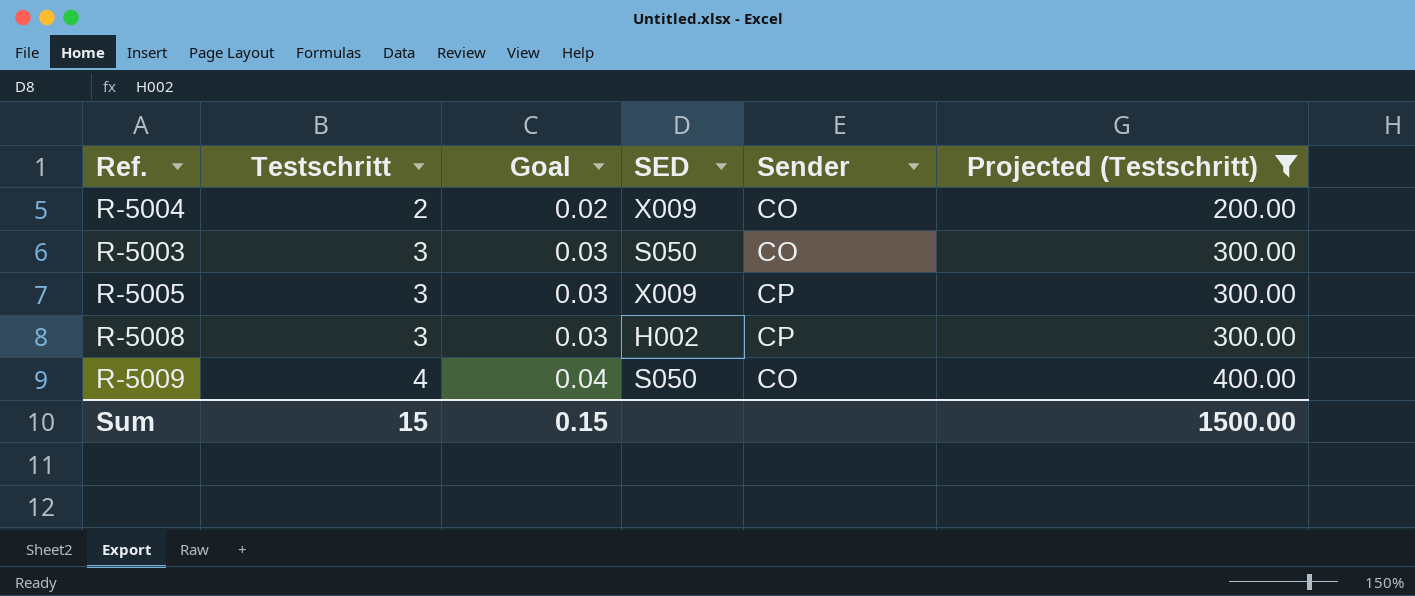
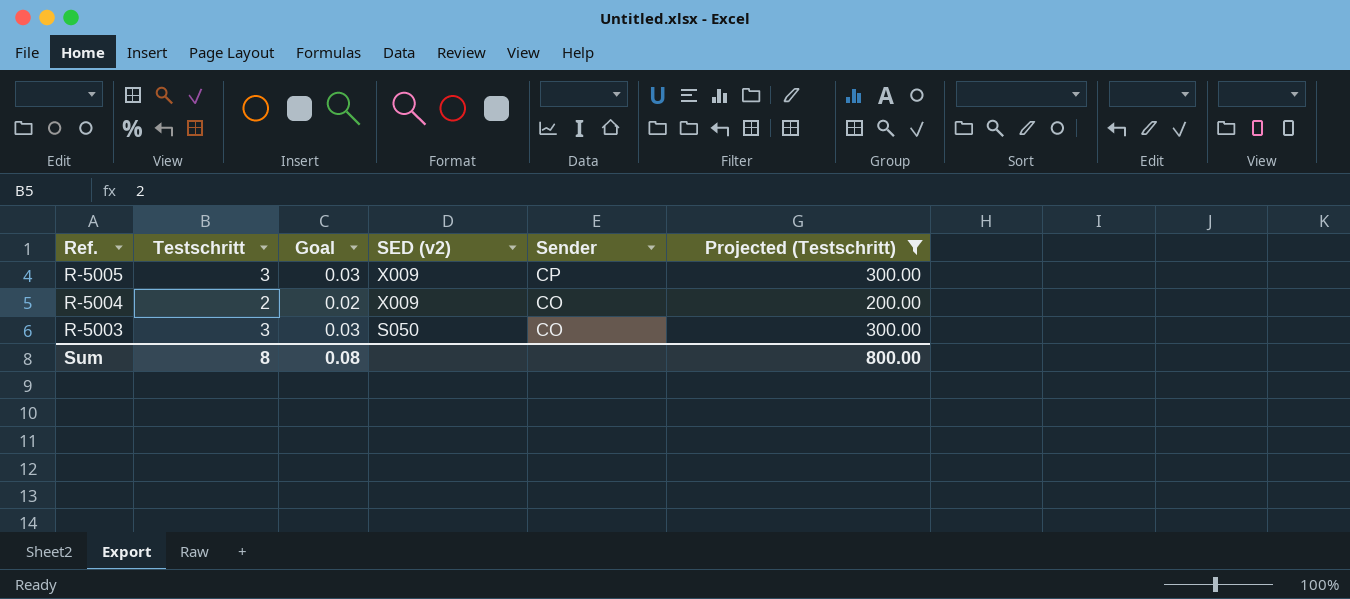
row order: Testschritt ascending -> Ref. descending
column name: SED -> SED (v2)
row R-5008: 3 | 0.03 | H002 | CP | 300.00 -> none
row R-5009: 4 | 0.04 | S050 | CO | 400.00 -> none
Sum | Testschritt: 15 -> 8
Sum | Goal: 0.15 -> 0.08
Sum | Projected (Testschritt): 1500.00 -> 800.00

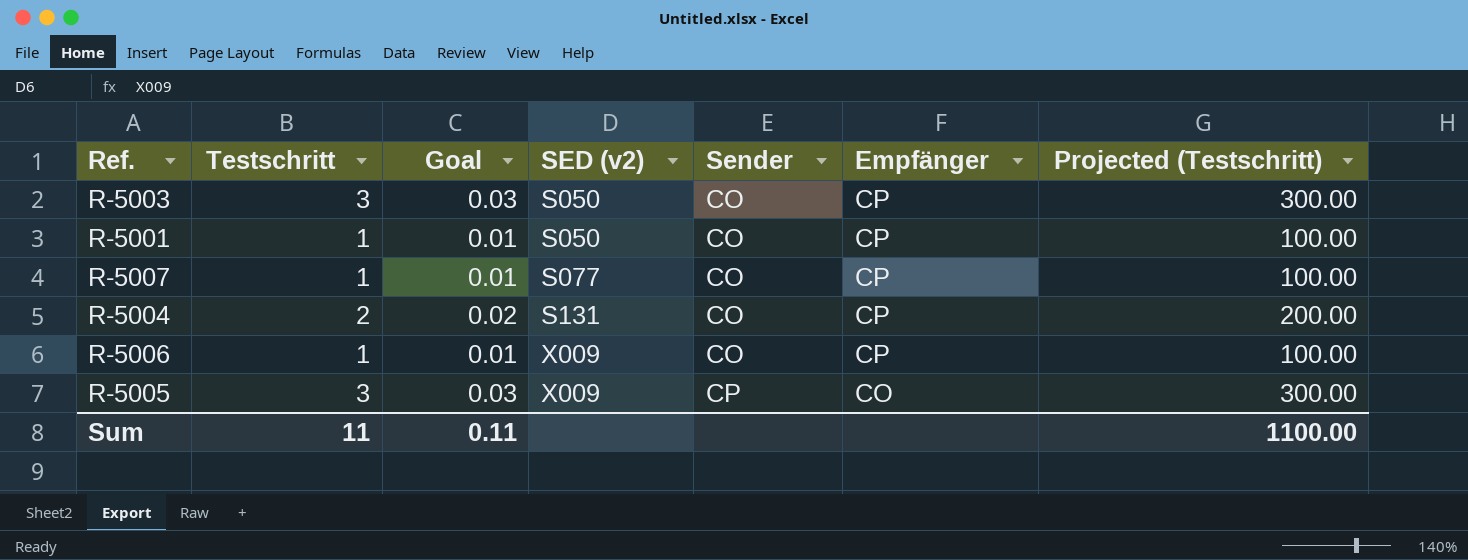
filter: Projected (Testschritt) != 100.00 -> none
row order: Ref. descending -> SED (v2) ascending
column Empfänger | position: none -> 6
R-5004 | SED (v2): X009 -> S131
Sum | Testschritt: 8 -> 11
Sum | Goal: 0.08 -> 0.11
Sum | Projected (Testschritt): 800.00 -> 1100.00

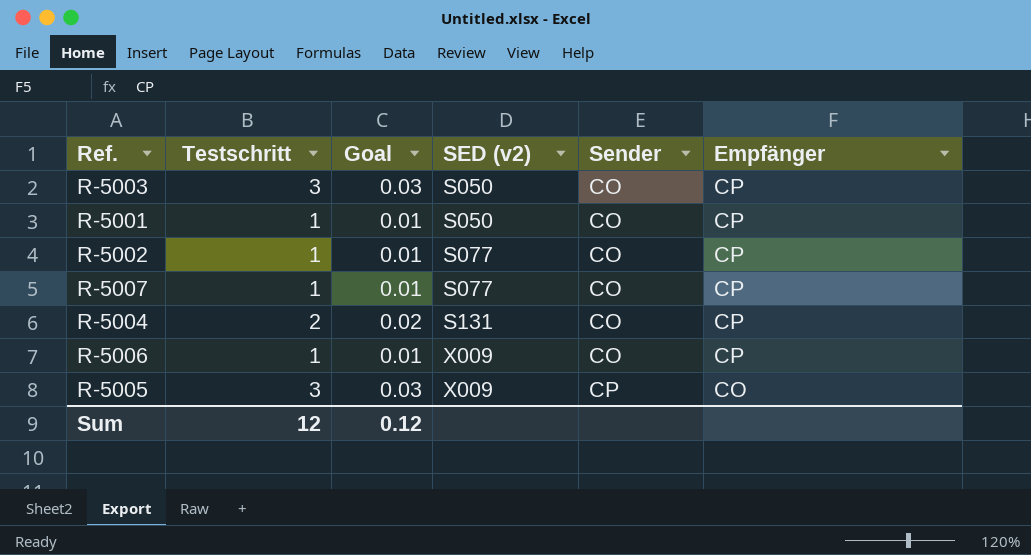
column Projected (Testschritt) | formula: [Testschritt] * 100 -> none
row R-5002: none -> 1 | 0.01 | S077 | CO | CP
Sum | Testschritt: 11 -> 12
Sum | Goal: 0.11 -> 0.12

